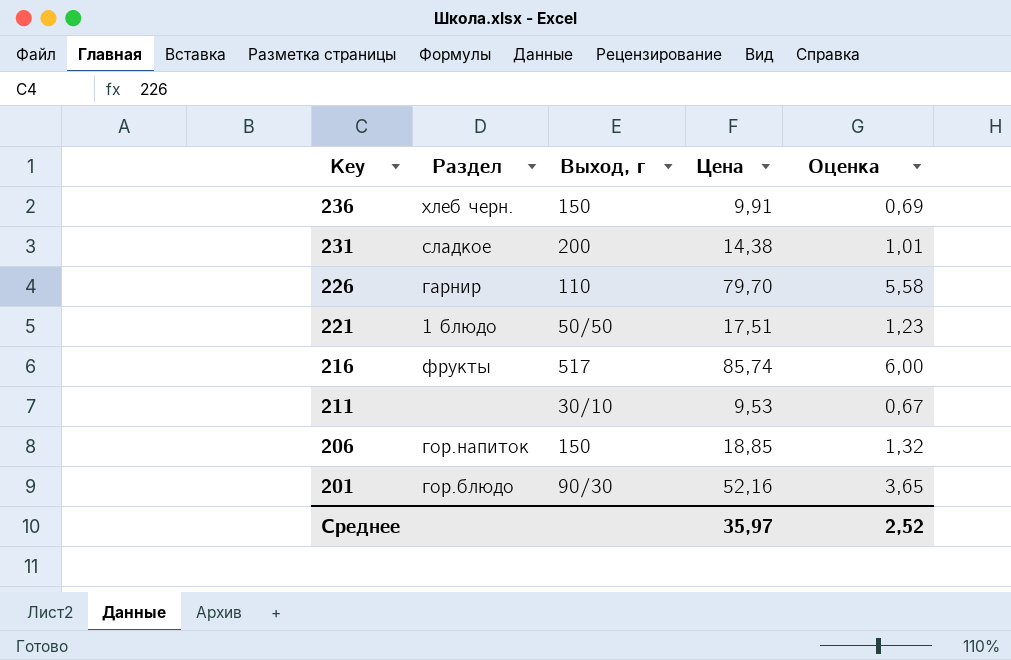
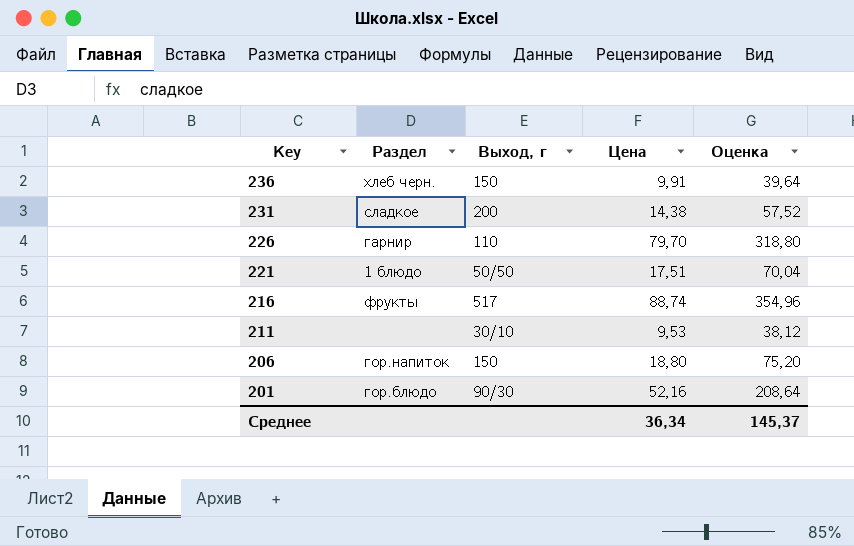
column Оценка | formula: [Цена] * 0,07 -> [Цена] * 4
216 | Цена: 85,74 -> 88,74
206 | Цена: 18,85 -> 18,80
Среднее | Цена: 35,97 -> 36,34
Среднее | Оценка: 2,52 -> 145,37

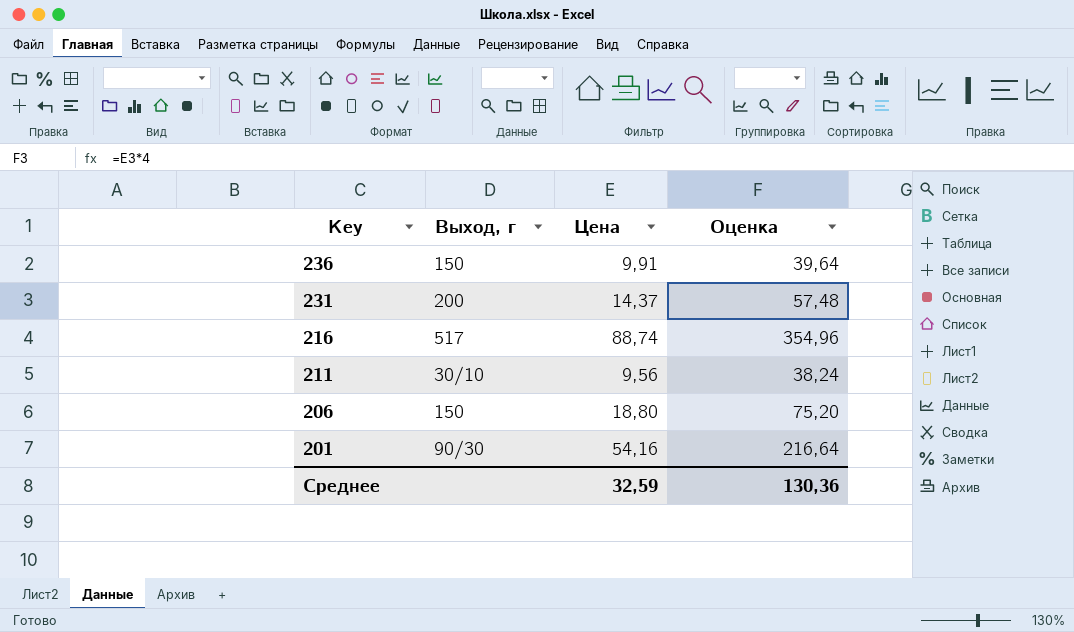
column Раздел | position: 2 -> none
row 226: гарнир | 110 | 79,70 | 318,80 -> none
row 221: 1 блюдо | 50/50 | 17,51 | 70,04 -> none
231 | Цена: 14,38 -> 14,37
231 | Оценка: 57,52 -> 57,48
211 | Цена: 9,53 -> 9,56
211 | Оценка: 38,12 -> 38,24
201 | Цена: 52,16 -> 54,16
201 | Оценка: 208,64 -> 216,64
Среднее | Цена: 36,34 -> 32,59
Среднее | Оценка: 145,37 -> 130,36

